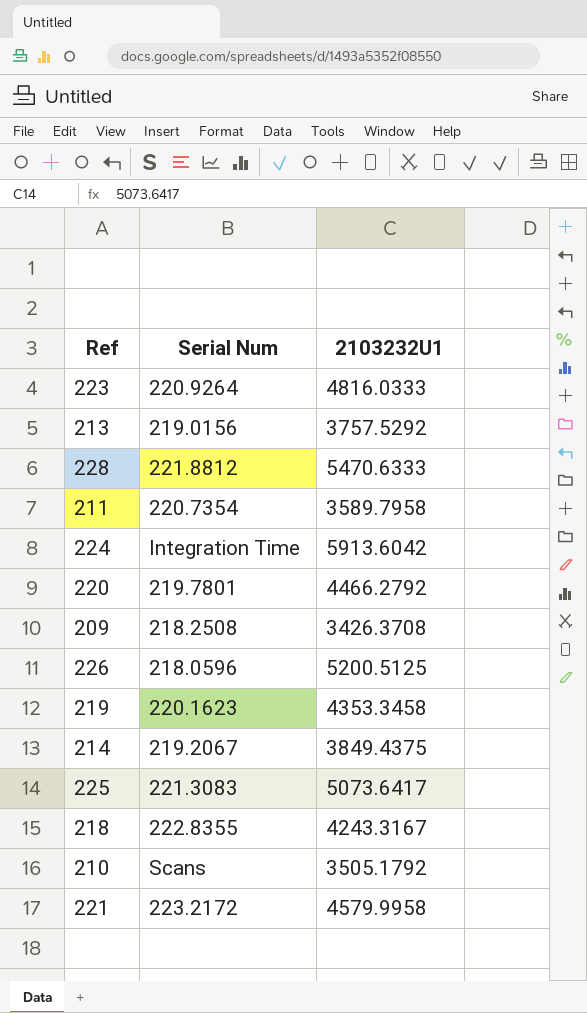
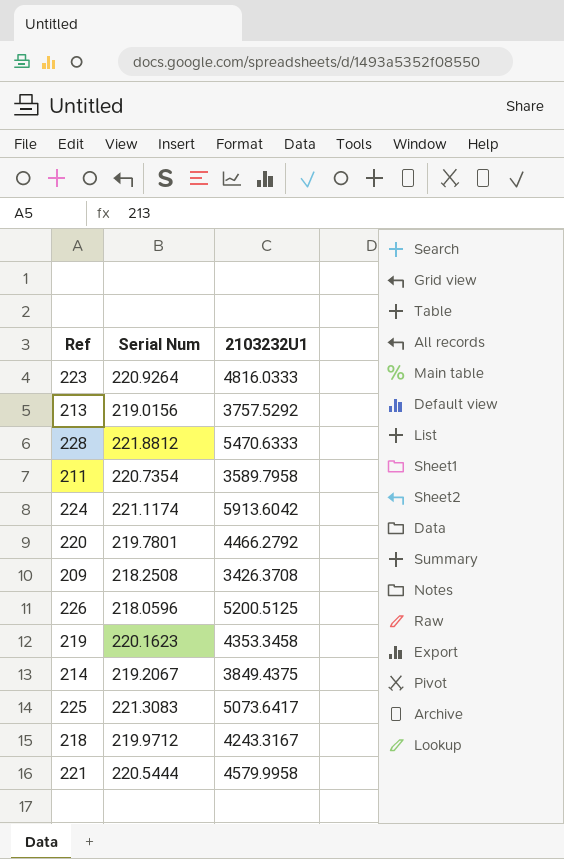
row 210: Scans | 3505.1792 -> none
224 | Serial Num: Integration Time -> 221.1174
218 | Serial Num: 222.8355 -> 219.9712
221 | Serial Num: 223.2172 -> 220.5444

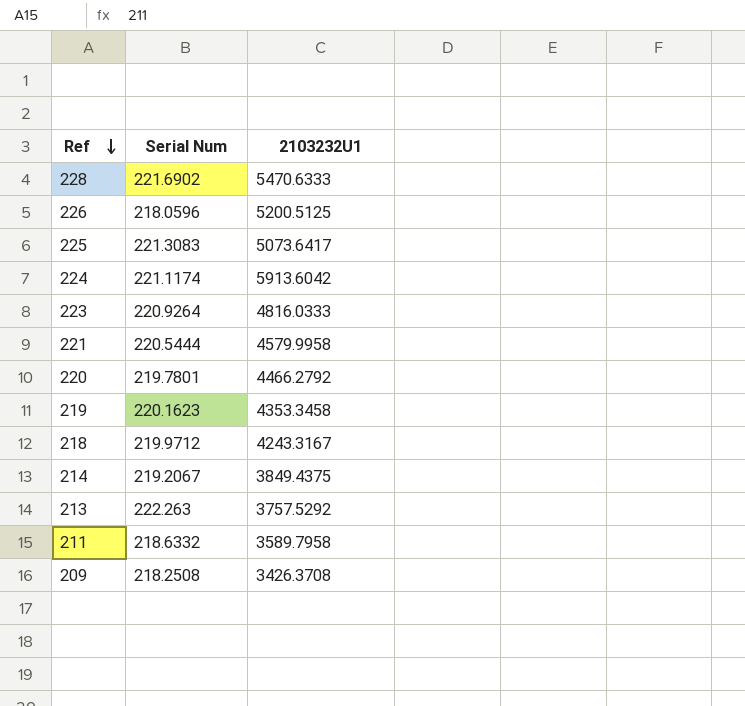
row order: none -> Ref descending
228 | Serial Num: 221.8812 -> 221.6902
213 | Serial Num: 219.0156 -> 222.263
211 | Serial Num: 220.7354 -> 218.6332

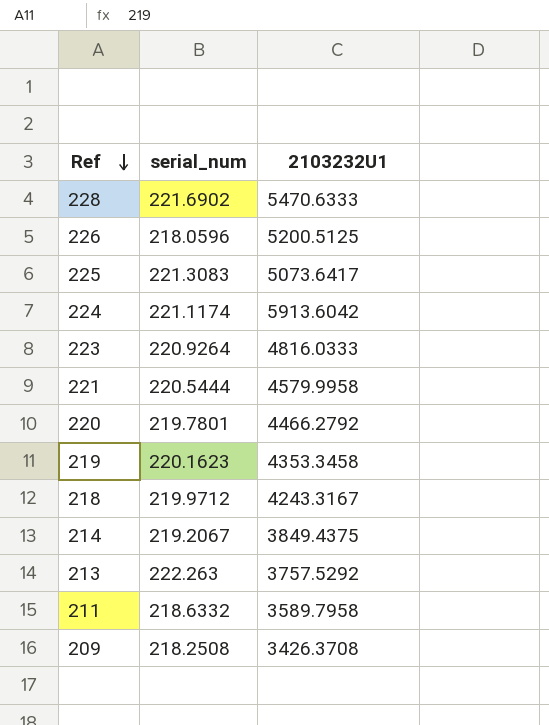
column name: Serial Num -> serial_num

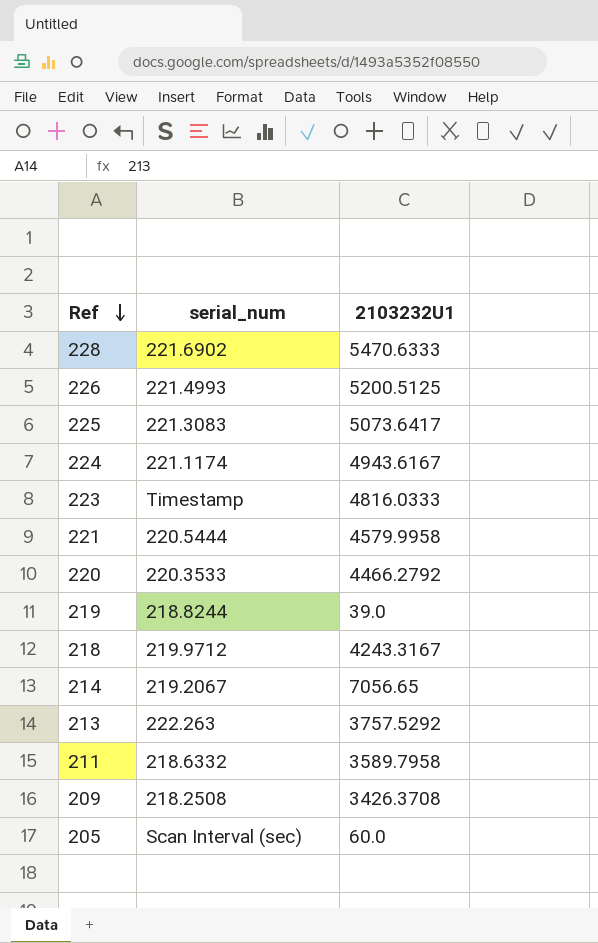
226 | serial_num: 218.0596 -> 221.4993
224 | 2103232U1: 5913.6042 -> 4943.6167
223 | serial_num: 220.9264 -> Timestamp
220 | serial_num: 219.7801 -> 220.3533
219 | serial_num: 220.1623 -> 218.8244
219 | 2103232U1: 4353.3458 -> 39.0
214 | 2103232U1: 3849.4375 -> 7056.65
row 205: none -> Scan Interval (sec) | 60.0

